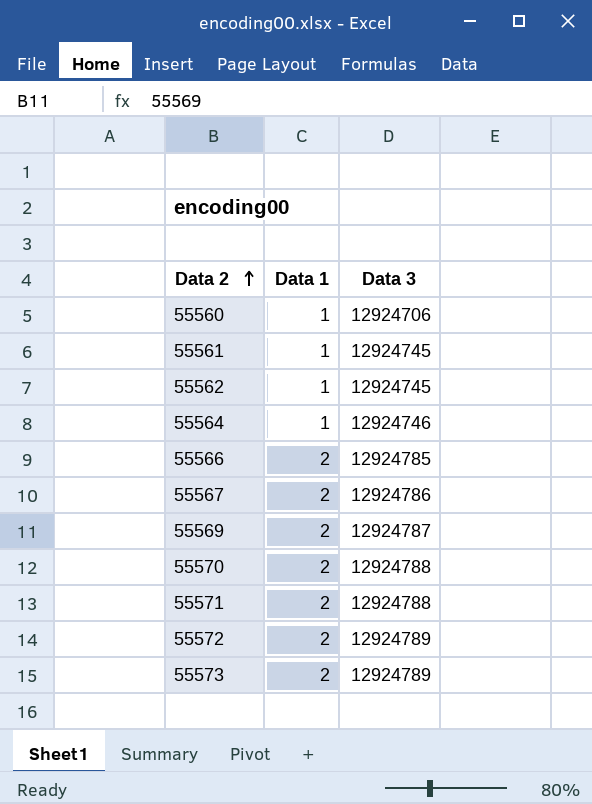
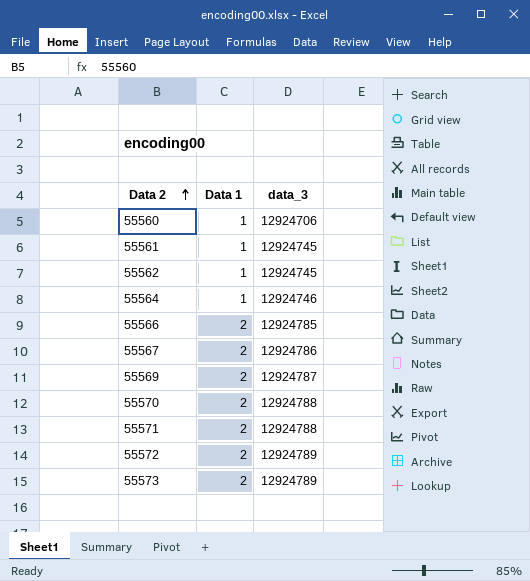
column name: Data 3 -> data_3

